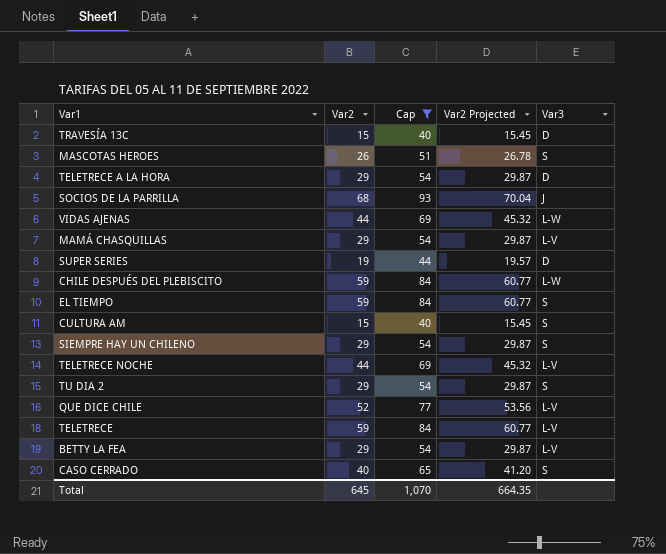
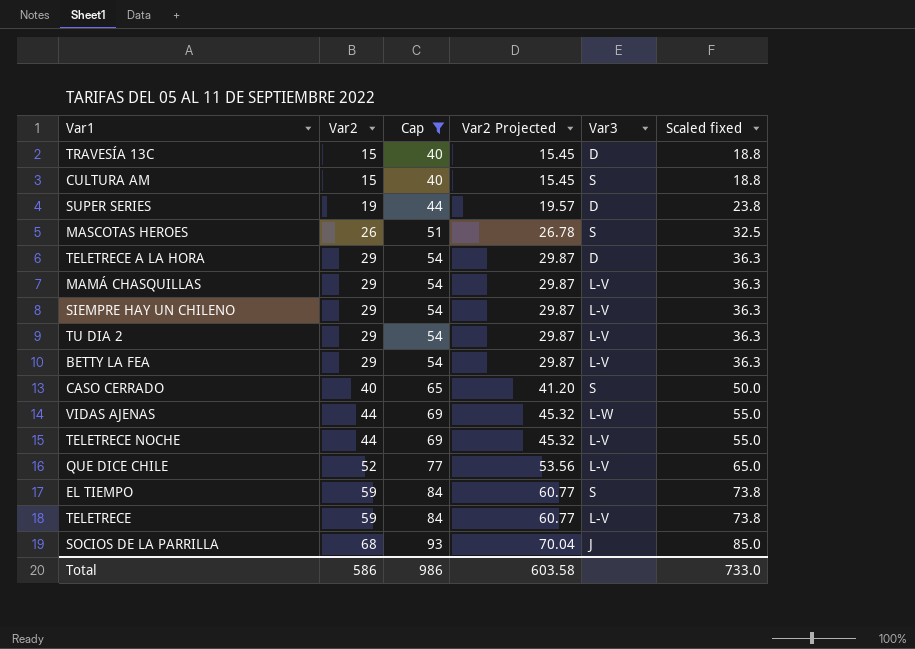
row order: none -> Var2 ascending
column Scaled fixed | formula: none -> [Var2] * 1.25
row CHILE DESPUÉS DEL PLEBISCITO: 59 | 84 | 60.77 | L-W -> none
SIEMPRE HAY UN CHILENO | Var3: S -> L-V
TU DIA 2 | Var3: S -> L-V
Total | Var2: 645 -> 586
Total | Cap: 1,070 -> 986
Total | Var2 Projected: 664.35 -> 603.58

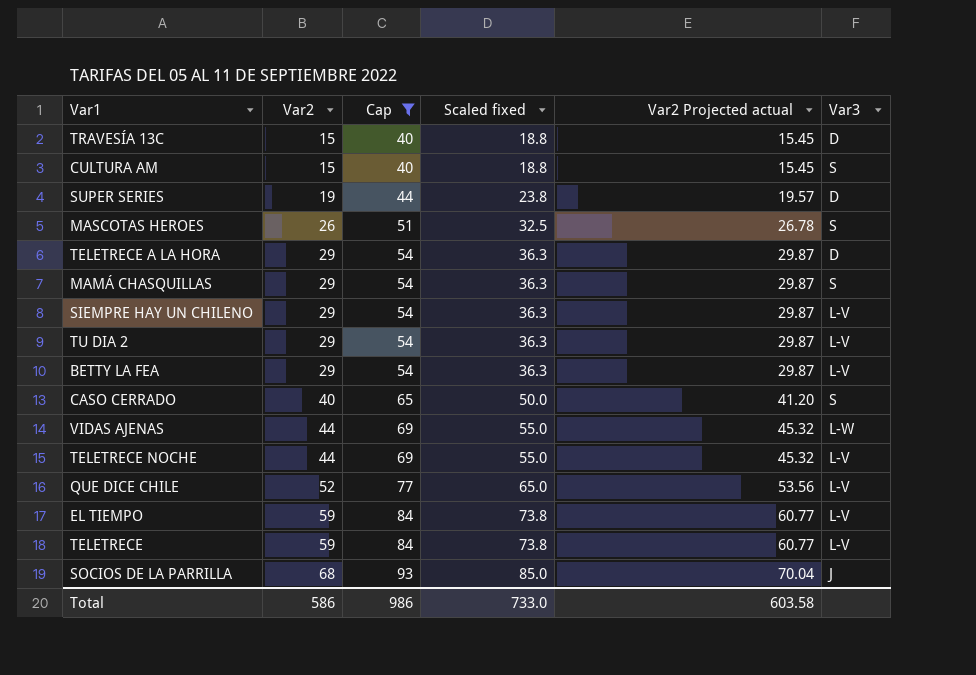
column Scaled fixed | position: 6 -> 4
column name: Var2 Projected -> Var2 Projected actual
MAMÁ CHASQUILLAS | Var3: L-V -> S
EL TIEMPO | Var3: S -> L-V

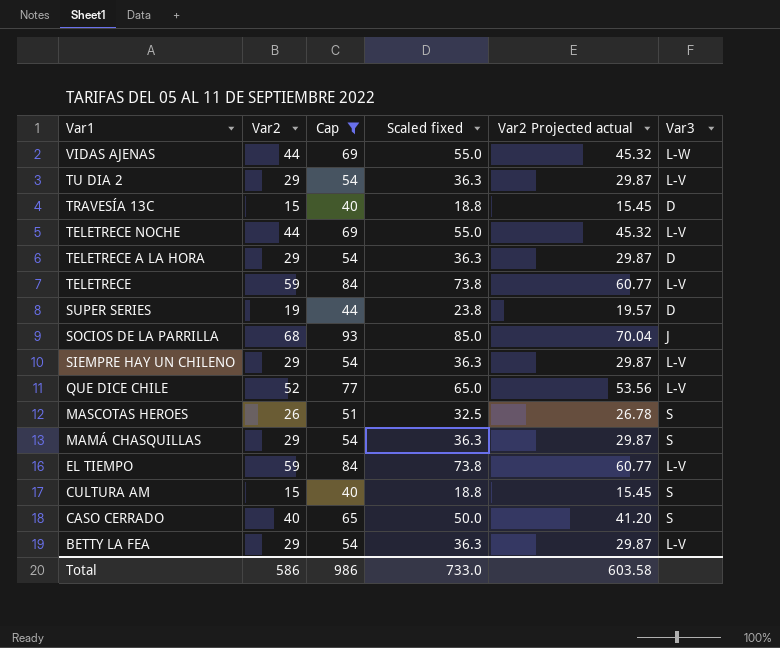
row order: Var2 ascending -> Var1 descending

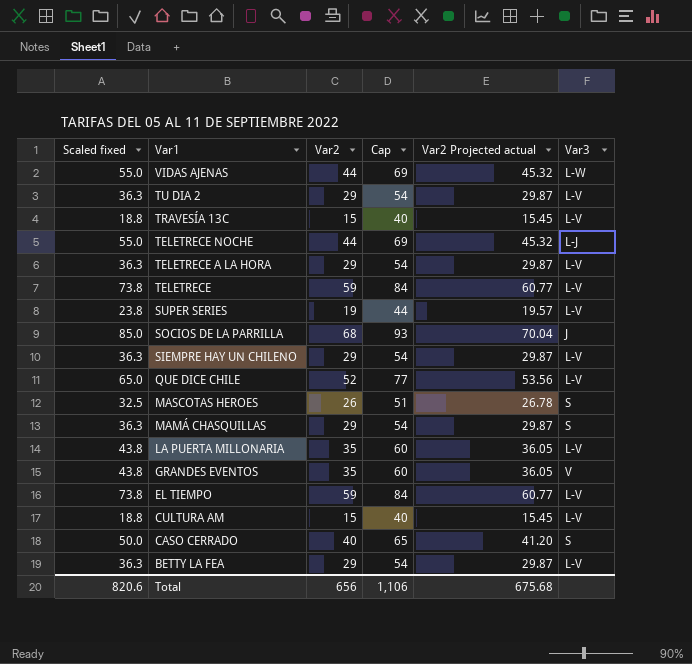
filter: Cap != 60 -> none
column Scaled fixed | position: 4 -> 1
TRAVESÍA 13C | Var3: D -> L-V
TELETRECE NOCHE | Var3: L-V -> L-J
TELETRECE A LA HORA | Var3: D -> L-V
SUPER SERIES | Var3: D -> L-V
CULTURA AM | Var3: S -> L-V
Total | Scaled fixed: 733.0 -> 820.6
Total | Var2: 586 -> 656
Total | Cap: 986 -> 1,106
Total | Var2 Projected actual: 603.58 -> 675.68

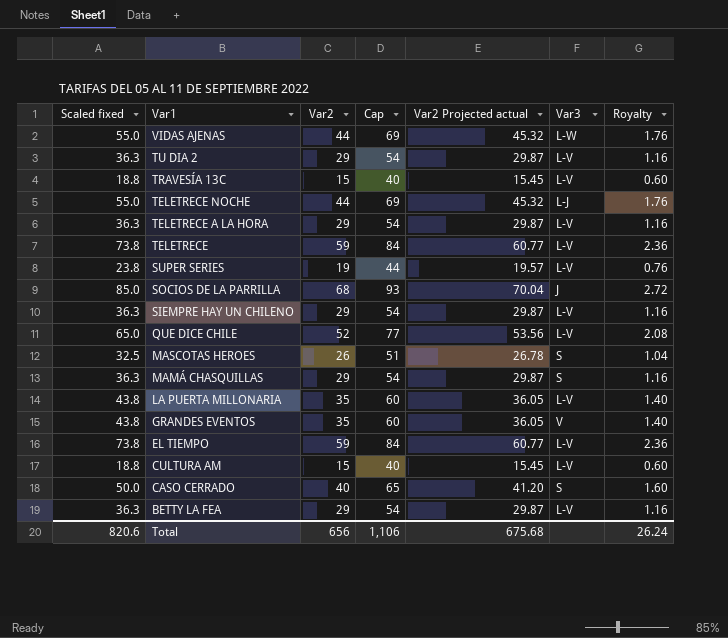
column Royalty | formula: none -> [Var2] * 0.04

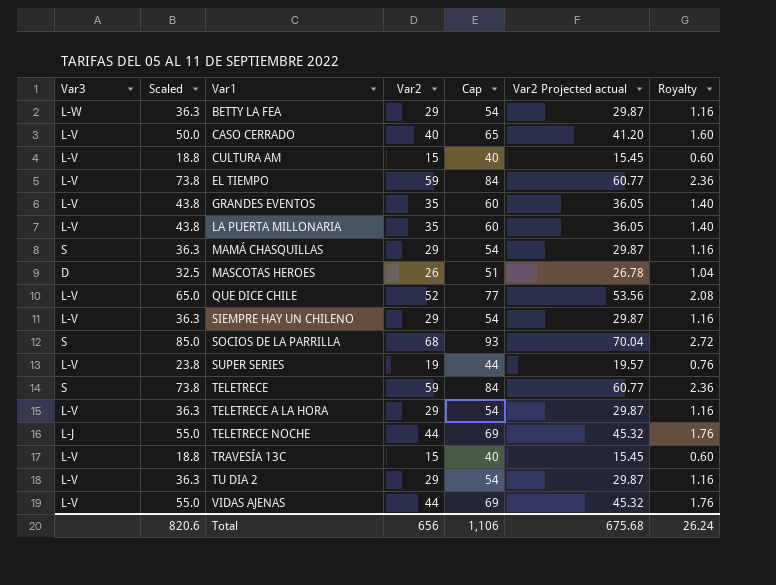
row order: Var1 descending -> Var1 ascending
column Var3 | position: 6 -> 1
column name: Scaled fixed -> Scaled
BETTY LA FEA | Var3: L-V -> L-W
CASO CERRADO | Var3: S -> L-V
GRANDES EVENTOS | Var3: V -> L-V
MASCOTAS HEROES | Var3: S -> D
SOCIOS DE LA PARRILLA | Var3: J -> S
TELETRECE | Var3: L-V -> S
VIDAS AJENAS | Var3: L-W -> L-V

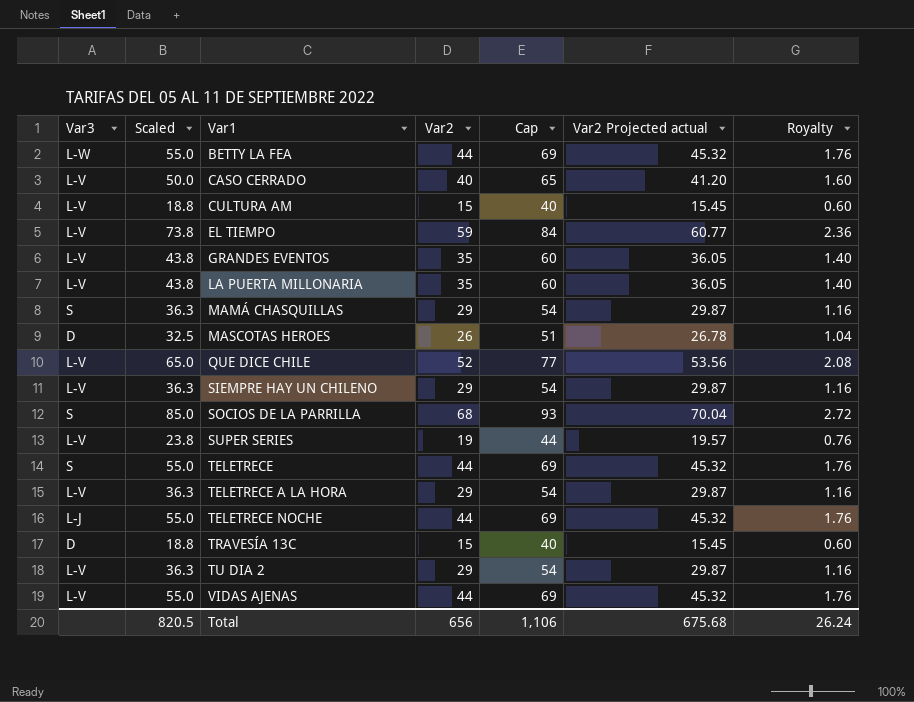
BETTY LA FEA | Scaled: 36.3 -> 55.0
BETTY LA FEA | Var2: 29 -> 44
BETTY LA FEA | Cap: 54 -> 69
BETTY LA FEA | Var2 Projected actual: 29.87 -> 45.32
BETTY LA FEA | Royalty: 1.16 -> 1.76
TELETRECE | Scaled: 73.8 -> 55.0
TELETRECE | Var2: 59 -> 44
TELETRECE | Cap: 84 -> 69
TELETRECE | Var2 Projected actual: 60.77 -> 45.32
TELETRECE | Royalty: 2.36 -> 1.76
TRAVESÍA 13C | Var3: L-V -> D
Total | Scaled: 820.6 -> 820.5

